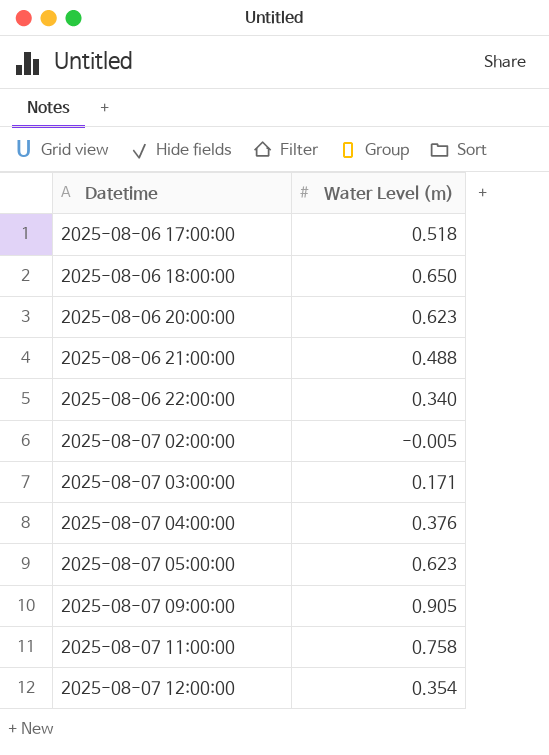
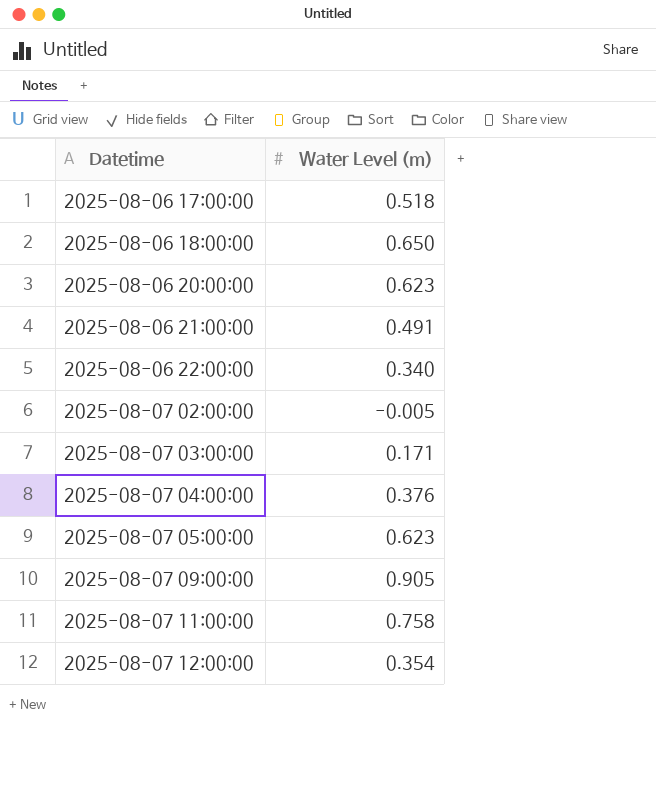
2025-08-06 21:00:00 | Water Level (m): 0.488 -> 0.491

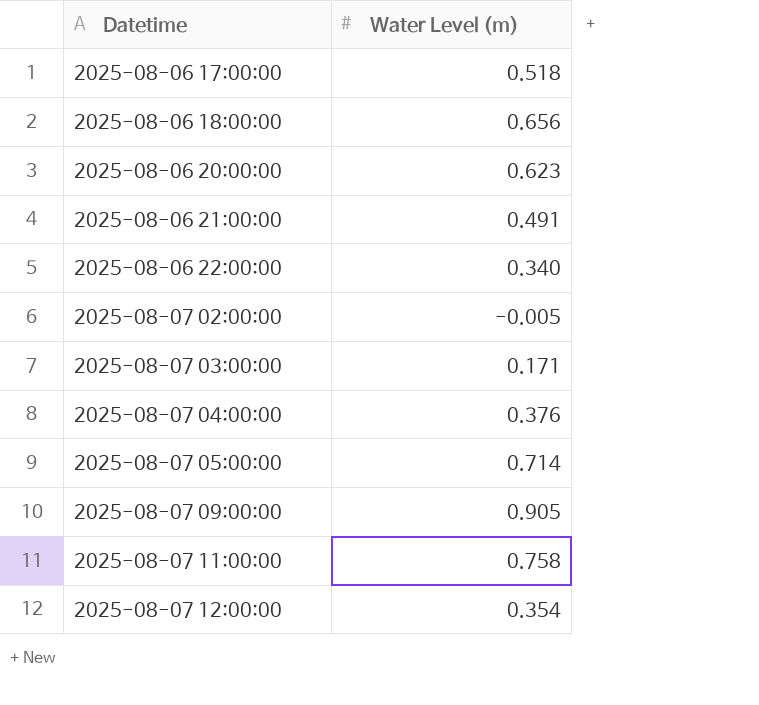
2025-08-06 18:00:00 | Water Level (m): 0.650 -> 0.656
2025-08-07 05:00:00 | Water Level (m): 0.623 -> 0.714

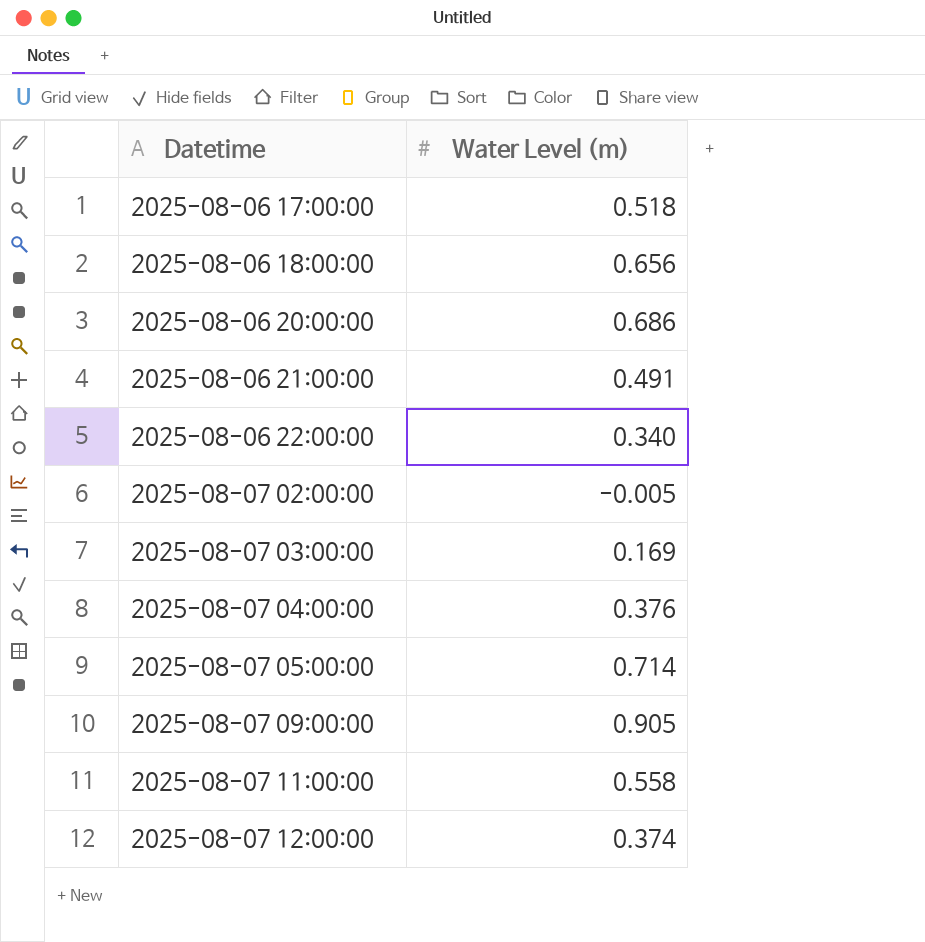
2025-08-06 20:00:00 | Water Level (m): 0.623 -> 0.686
2025-08-07 03:00:00 | Water Level (m): 0.171 -> 0.169
2025-08-07 11:00:00 | Water Level (m): 0.758 -> 0.558
2025-08-07 12:00:00 | Water Level (m): 0.354 -> 0.374

